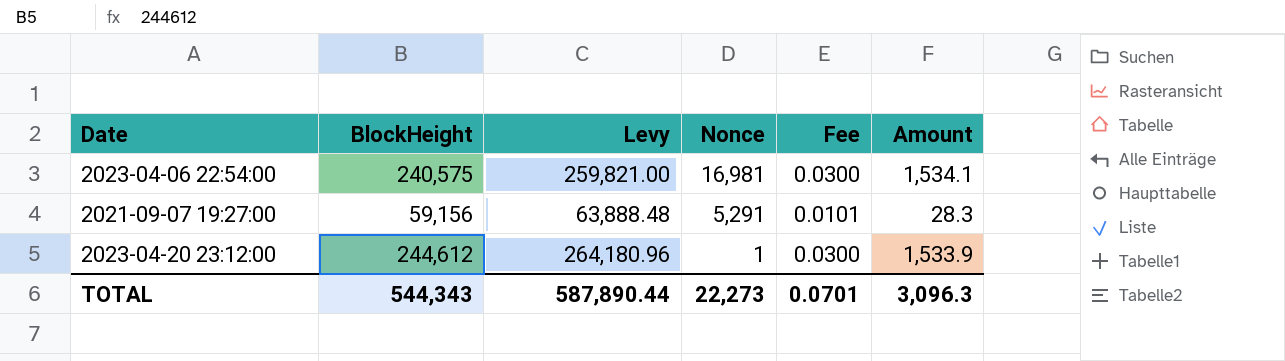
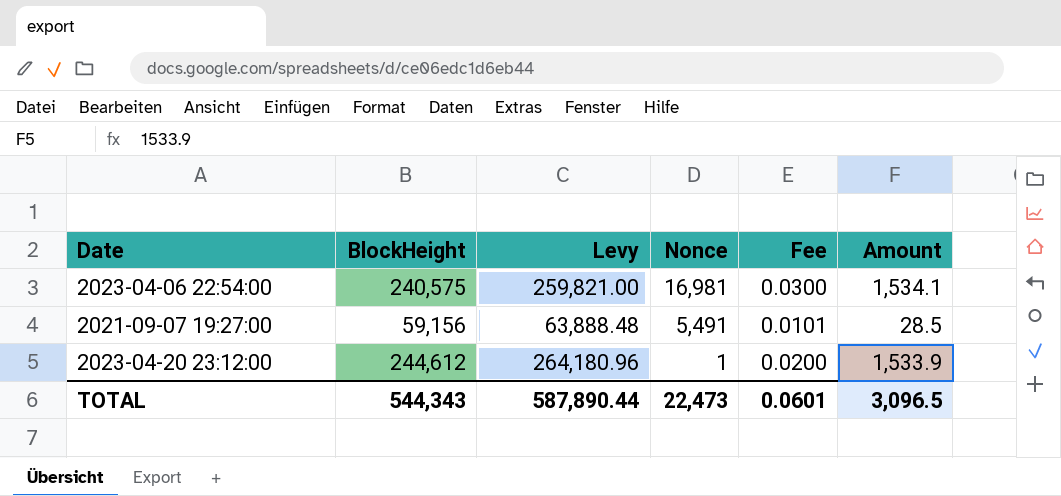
2021-09-07 19:27:00 | Nonce: 5,291 -> 5,491
2021-09-07 19:27:00 | Amount: 28.3 -> 28.5
2023-04-20 23:12:00 | Fee: 0.0300 -> 0.0200
TOTAL | Nonce: 22,273 -> 22,473
TOTAL | Fee: 0.0701 -> 0.0601
TOTAL | Amount: 3,096.3 -> 3,096.5

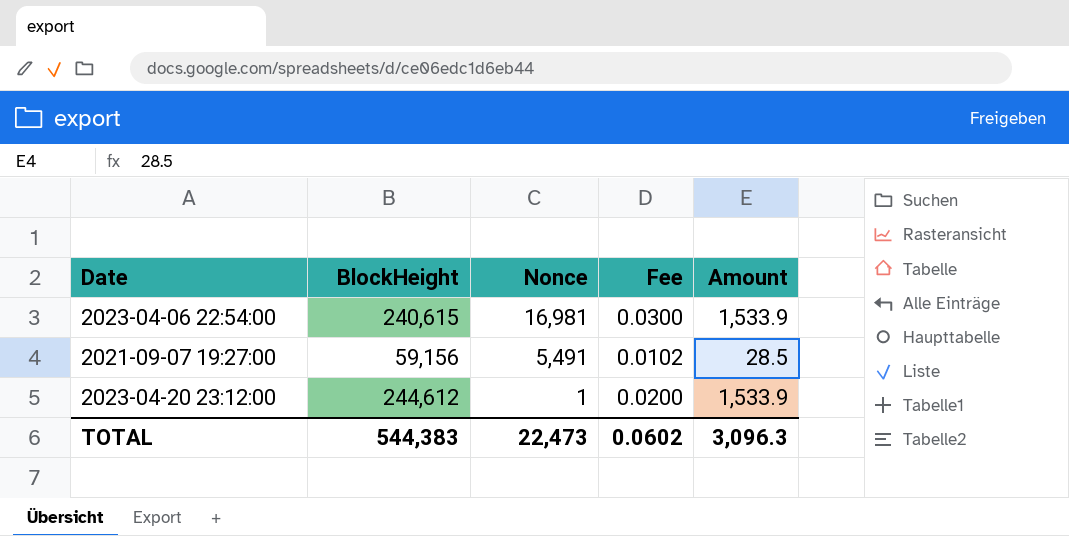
column Levy | formula: [BlockHeight] * 1.08 -> none
2023-04-06 22:54:00 | BlockHeight: 240,575 -> 240,615
2023-04-06 22:54:00 | Amount: 1,534.1 -> 1,533.9
2021-09-07 19:27:00 | Fee: 0.0101 -> 0.0102
TOTAL | BlockHeight: 544,343 -> 544,383
TOTAL | Fee: 0.0601 -> 0.0602
TOTAL | Amount: 3,096.5 -> 3,096.3

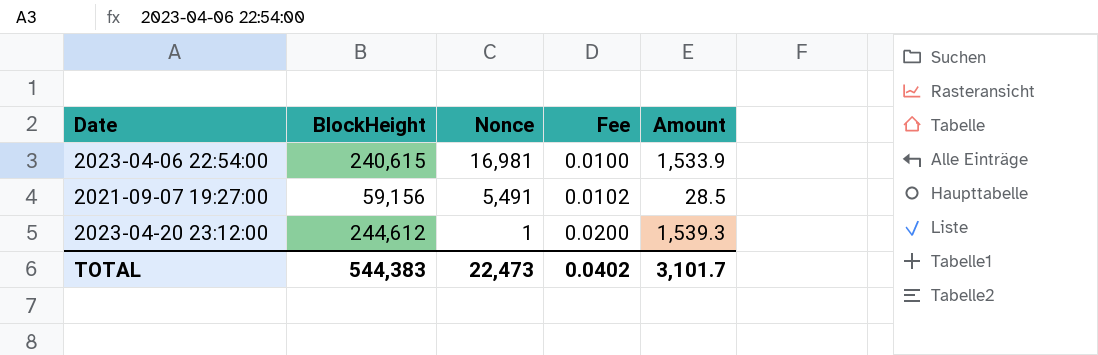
2023-04-06 22:54:00 | Fee: 0.0300 -> 0.0100
2023-04-20 23:12:00 | Amount: 1,533.9 -> 1,539.3
TOTAL | Fee: 0.0602 -> 0.0402
TOTAL | Amount: 3,096.3 -> 3,101.7

